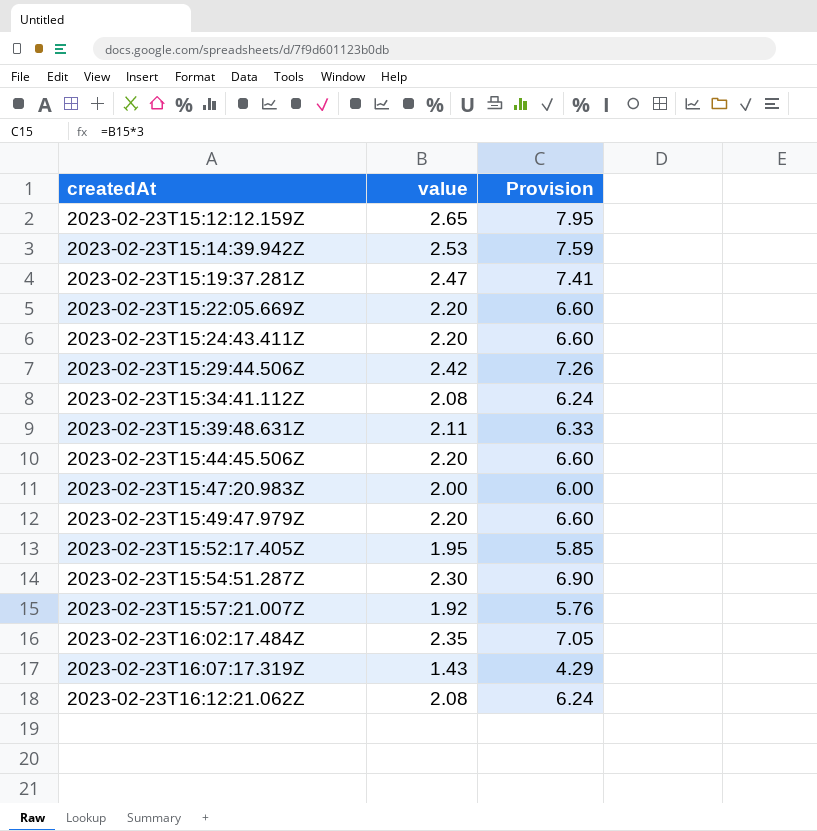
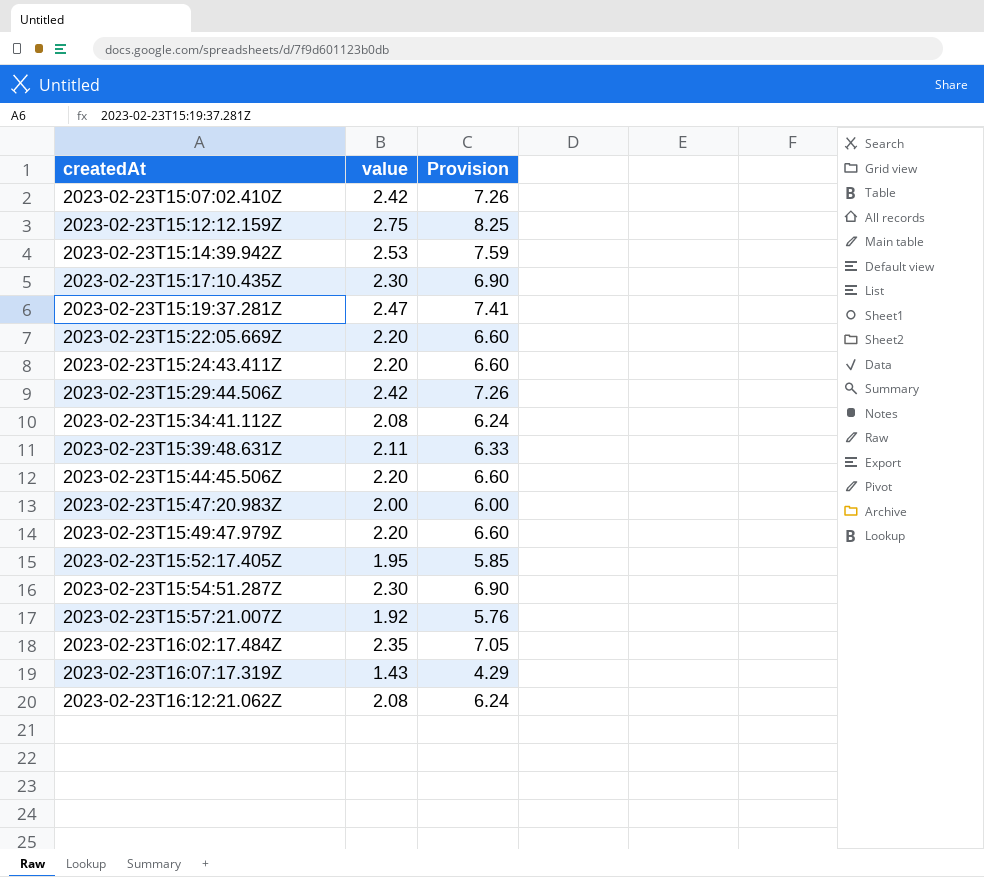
row 2023-02-23T15:07:02.410Z: none -> 2.42 | 7.26
2023-02-23T15:12:12.159Z | value: 2.65 -> 2.75
2023-02-23T15:12:12.159Z | Provision: 7.95 -> 8.25
row 2023-02-23T15:17:10.435Z: none -> 2.30 | 6.90

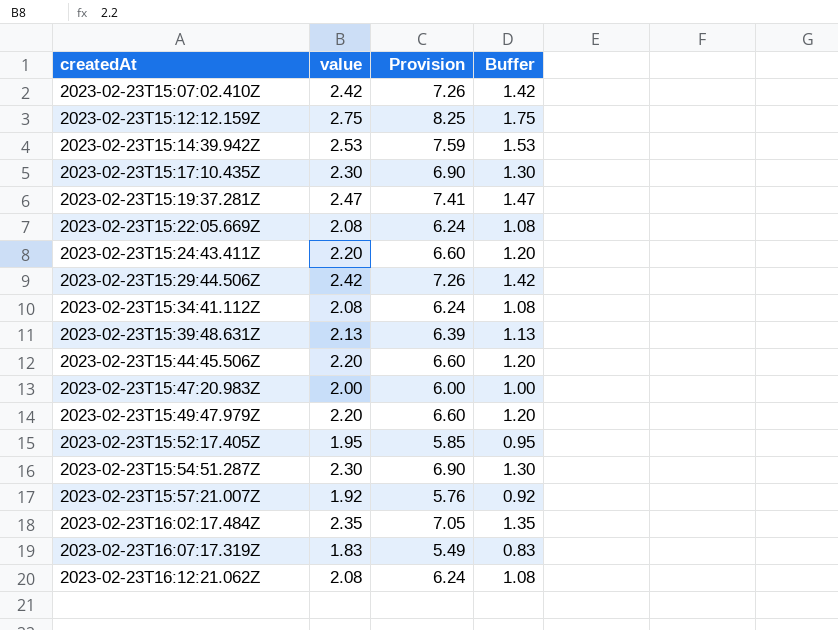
column Buffer | formula: none -> [value] - 1
2023-02-23T15:22:05.669Z | value: 2.20 -> 2.08
2023-02-23T15:22:05.669Z | Provision: 6.60 -> 6.24
2023-02-23T15:39:48.631Z | value: 2.11 -> 2.13
2023-02-23T15:39:48.631Z | Provision: 6.33 -> 6.39
2023-02-23T16:07:17.319Z | value: 1.43 -> 1.83
2023-02-23T16:07:17.319Z | Provision: 4.29 -> 5.49

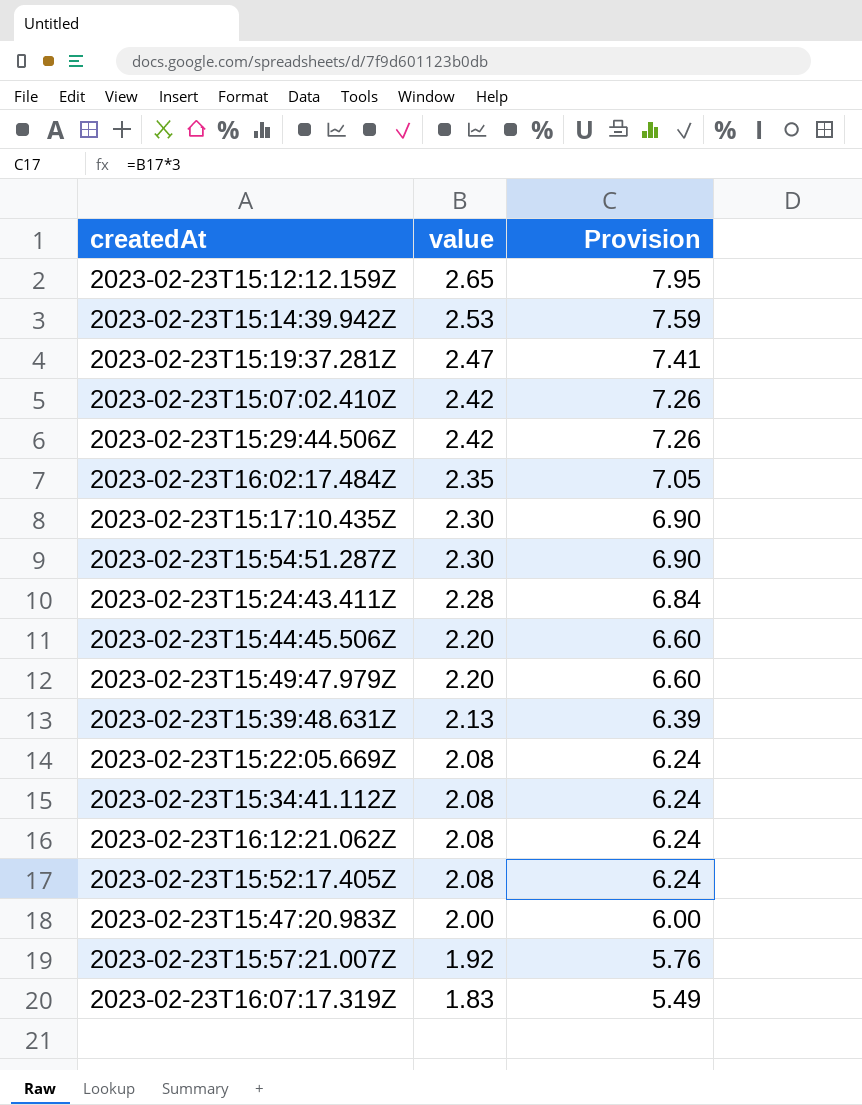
row order: createdAt ascending -> value descending
column Buffer | formula: [value] - 1 -> none
2023-02-23T15:12:12.159Z | value: 2.75 -> 2.65
2023-02-23T15:12:12.159Z | Provision: 8.25 -> 7.95
2023-02-23T15:24:43.411Z | value: 2.20 -> 2.28
2023-02-23T15:24:43.411Z | Provision: 6.60 -> 6.84
2023-02-23T15:52:17.405Z | value: 1.95 -> 2.08
2023-02-23T15:52:17.405Z | Provision: 5.85 -> 6.24

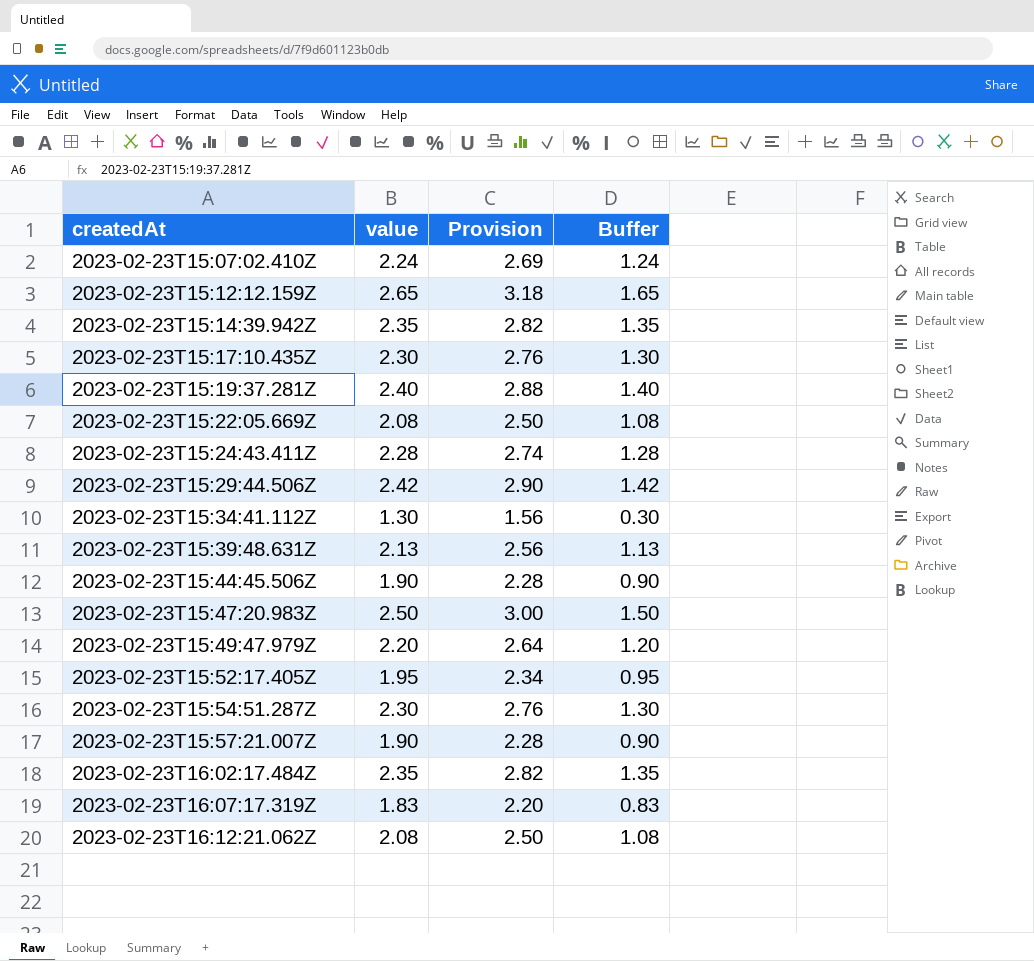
row order: value descending -> createdAt ascending
column Provision | formula: [value] * 3 -> [value] * 1.2
column Buffer | formula: none -> [value] - 1
2023-02-23T15:07:02.410Z | value: 2.42 -> 2.24
2023-02-23T15:14:39.942Z | value: 2.53 -> 2.35
2023-02-23T15:19:37.281Z | value: 2.47 -> 2.40
2023-02-23T15:34:41.112Z | value: 2.08 -> 1.30
2023-02-23T15:44:45.506Z | value: 2.20 -> 1.90
2023-02-23T15:47:20.983Z | value: 2.00 -> 2.50
2023-02-23T15:52:17.405Z | value: 2.08 -> 1.95
2023-02-23T15:57:21.007Z | value: 1.92 -> 1.90

